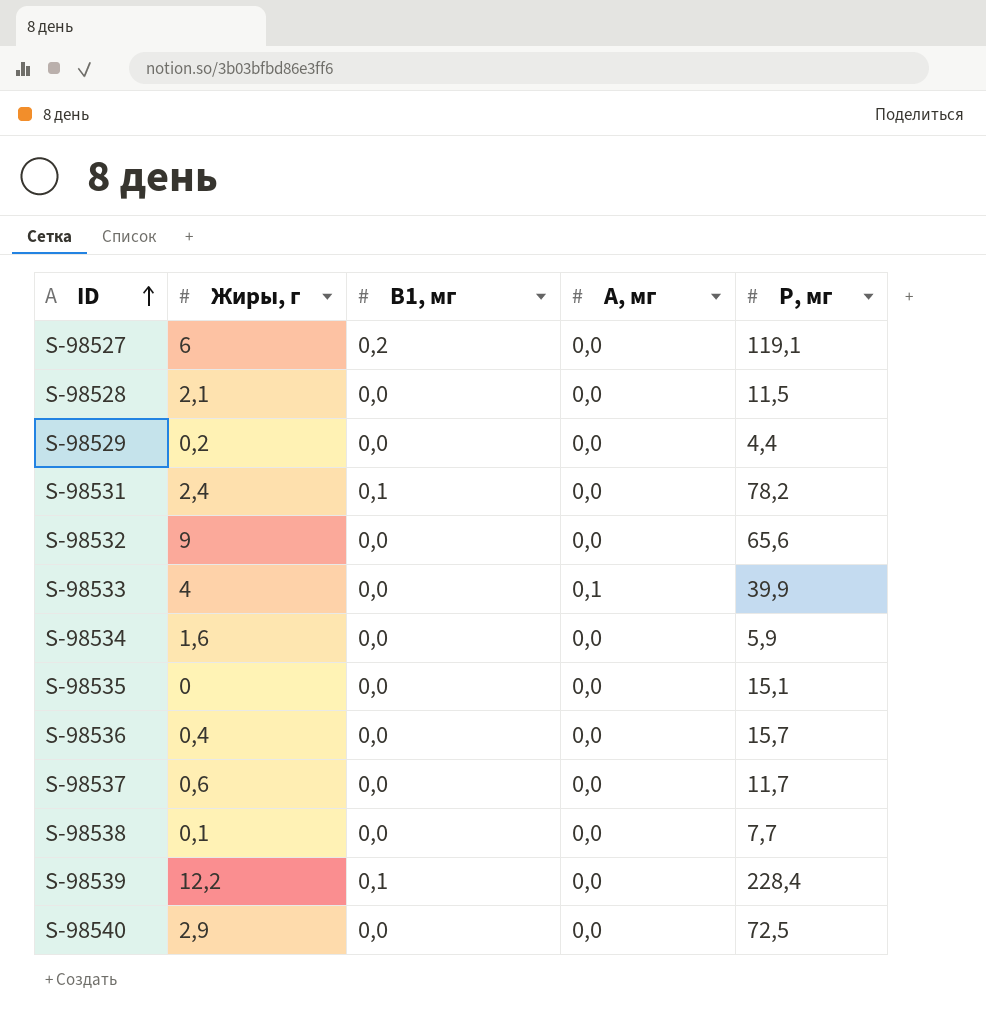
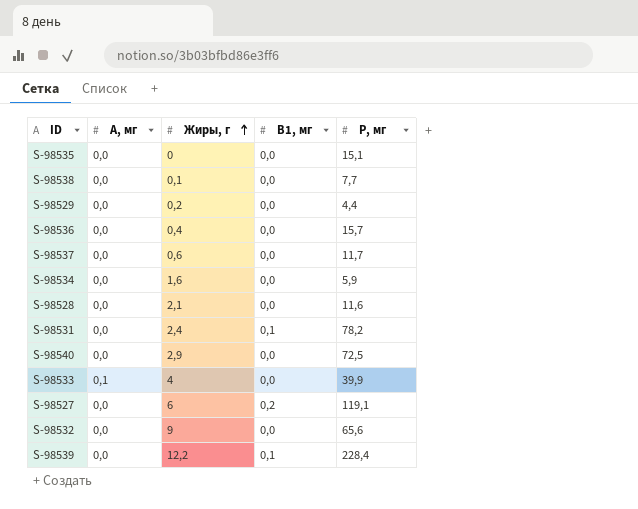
row order: ID ascending -> Жиры, г ascending
column А, мг | position: 4 -> 2
S-98528 | Р, мг: 11,5 -> 11,6

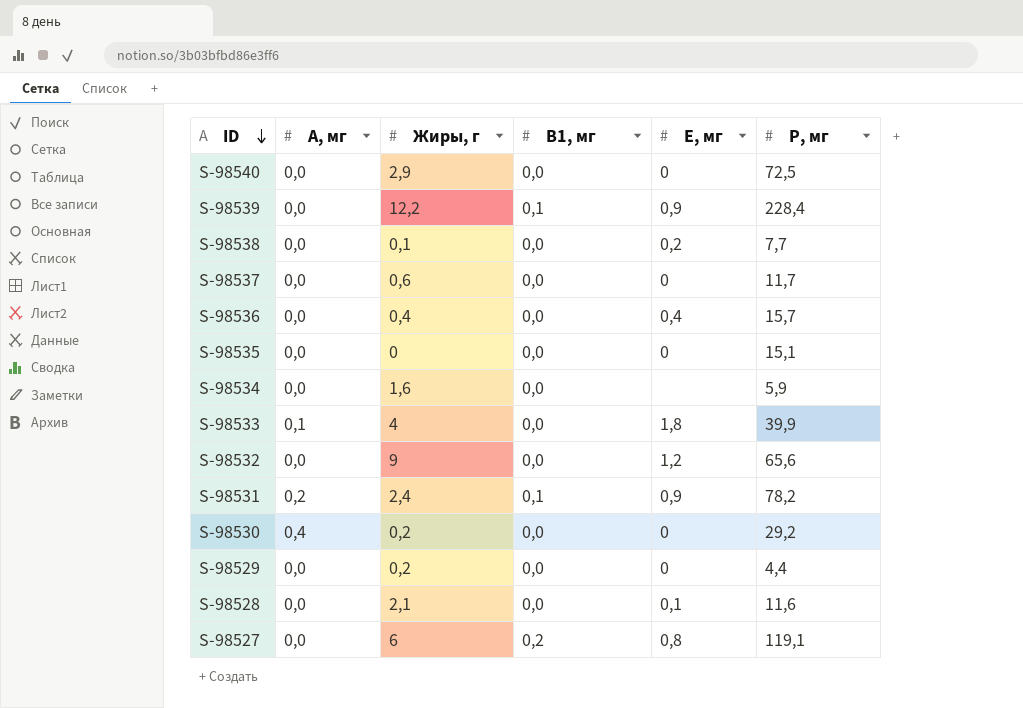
row order: Жиры, г ascending -> ID descending
column E, мг | position: none -> 5
S-98531 | А, мг: 0,0 -> 0,2
row S-98530: none -> 0,4 | 0,2 | 0,0 | 0 | 29,2

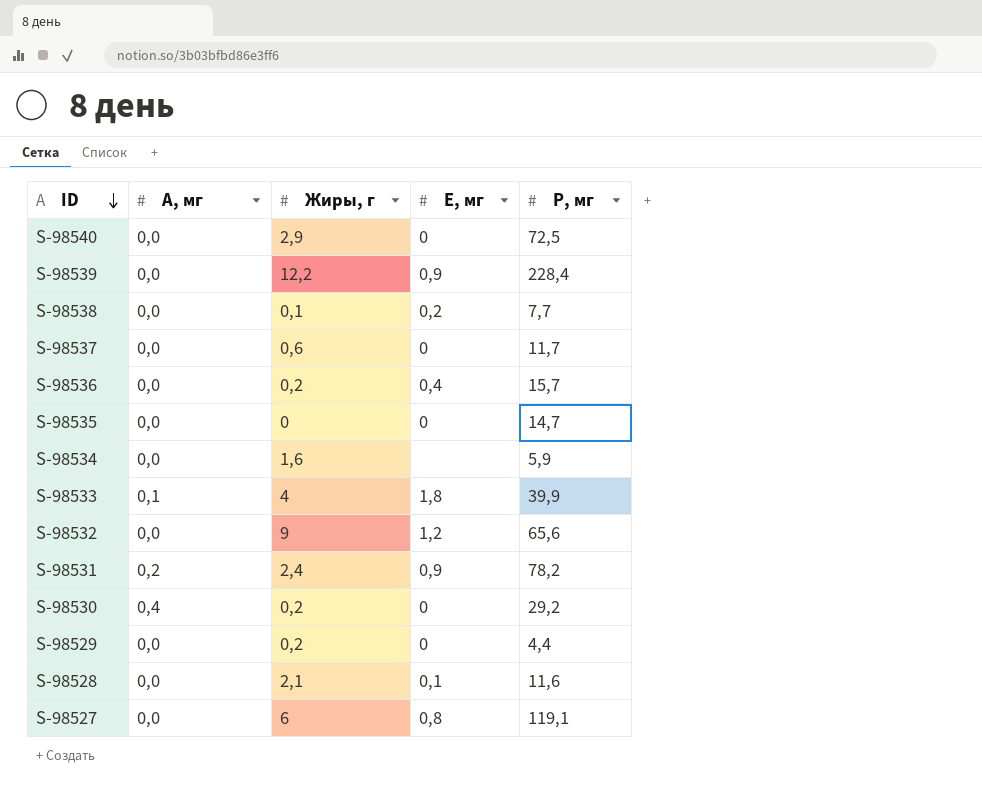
column В1, мг | position: 4 -> none
S-98536 | Жиры, г: 0,4 -> 0,2
S-98535 | Р, мг: 15,1 -> 14,7

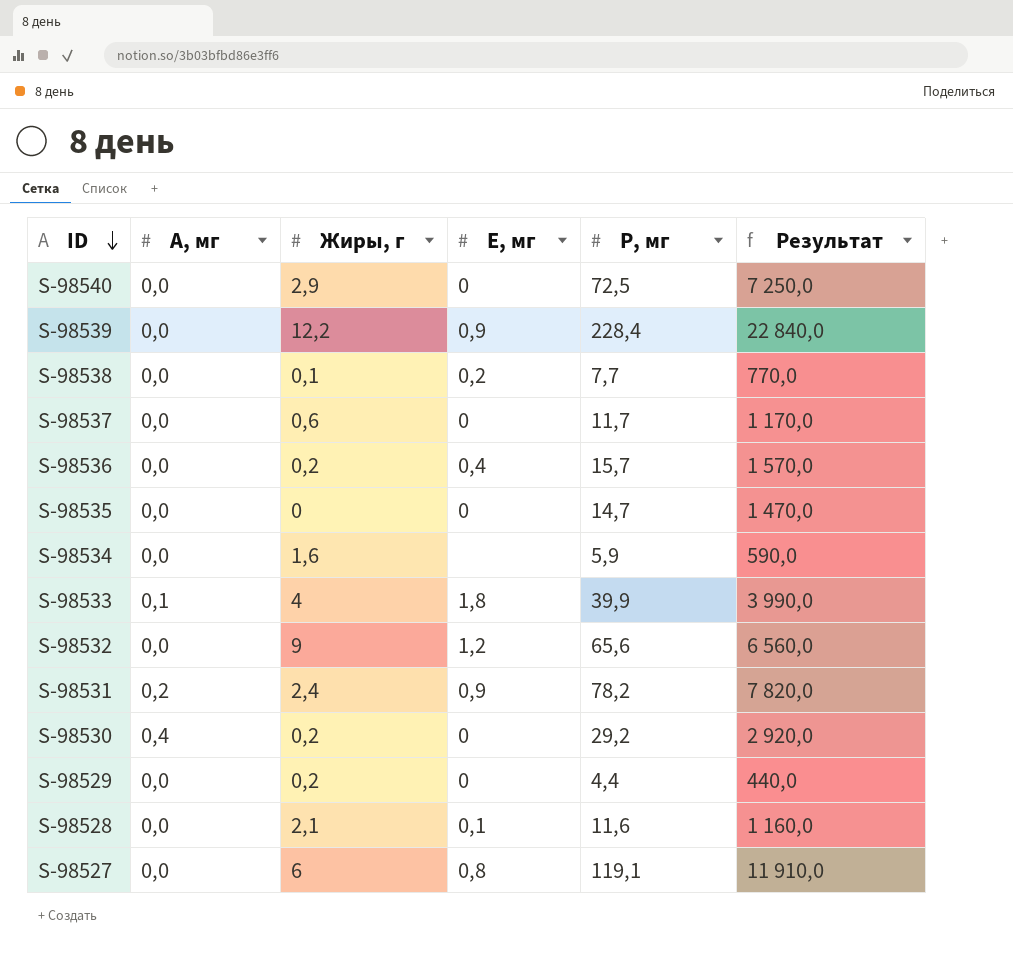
column Результат | formula: none -> [Р, мг] * 100

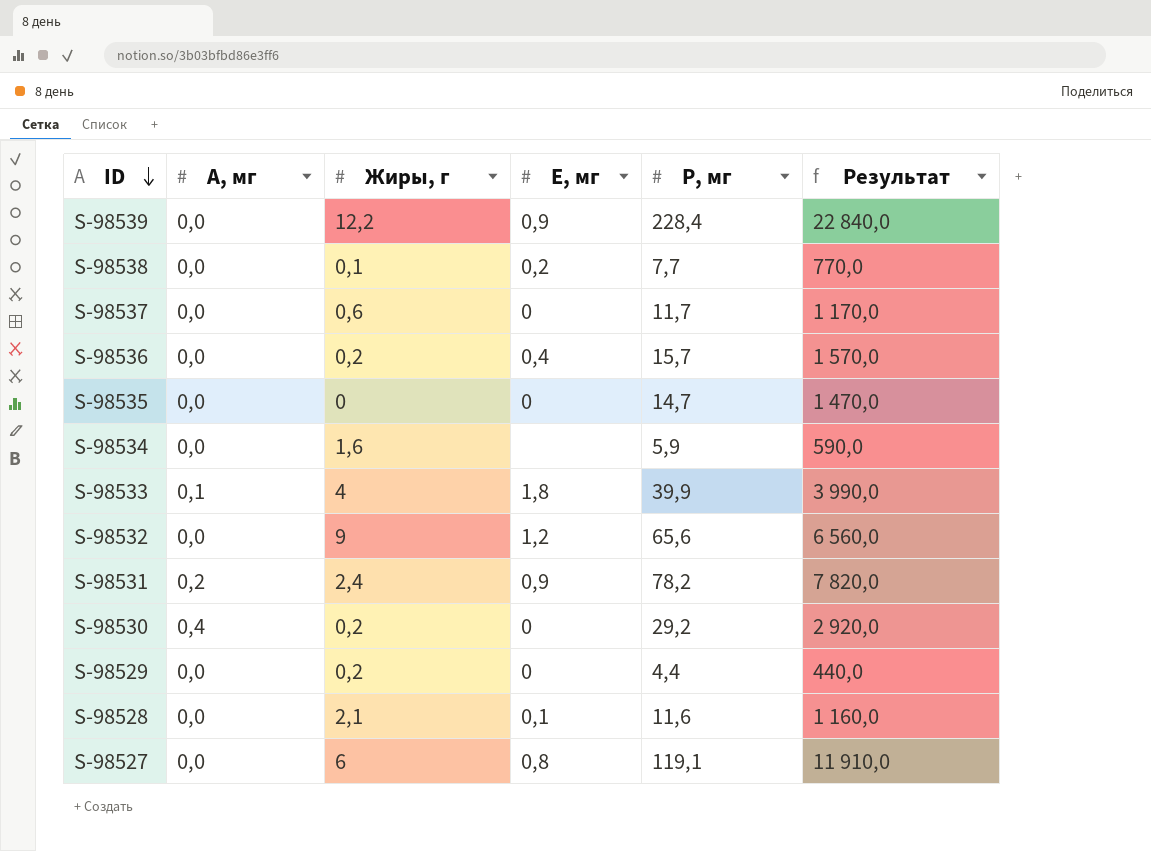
row S-98540: 0,0 | 2,9 | 0 | 72,5 | 7 250,0 -> none

